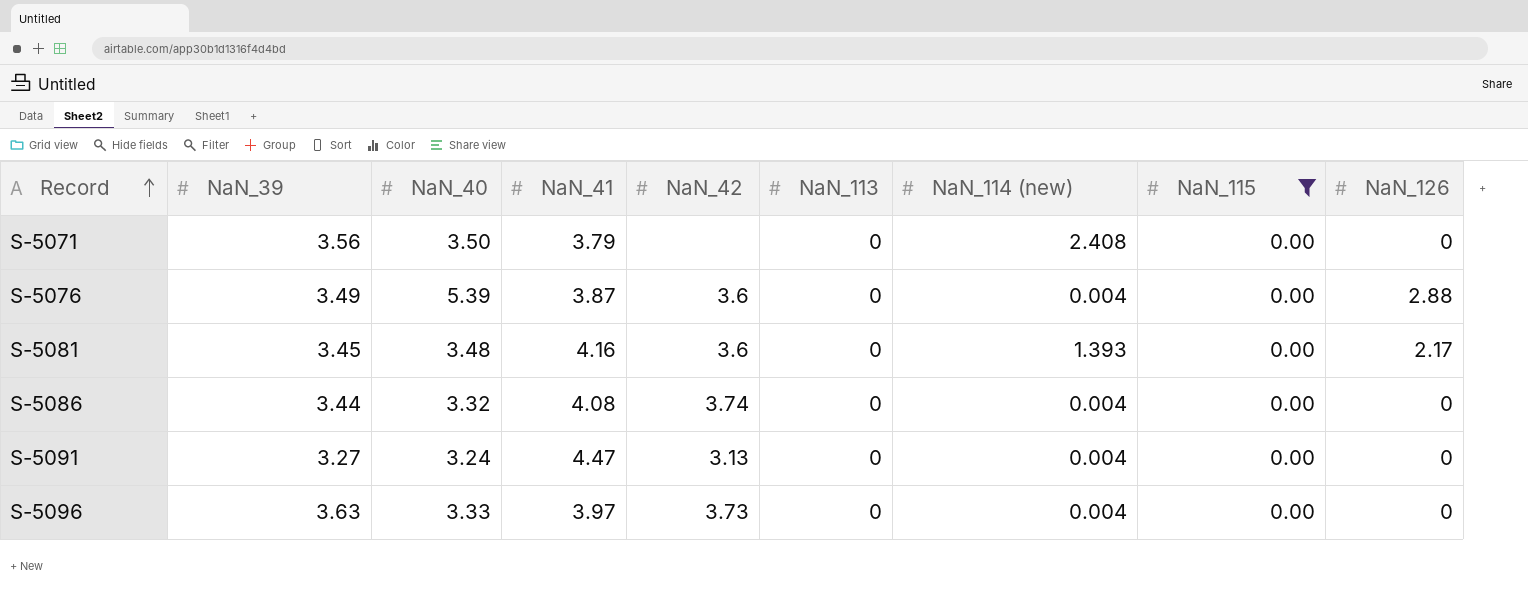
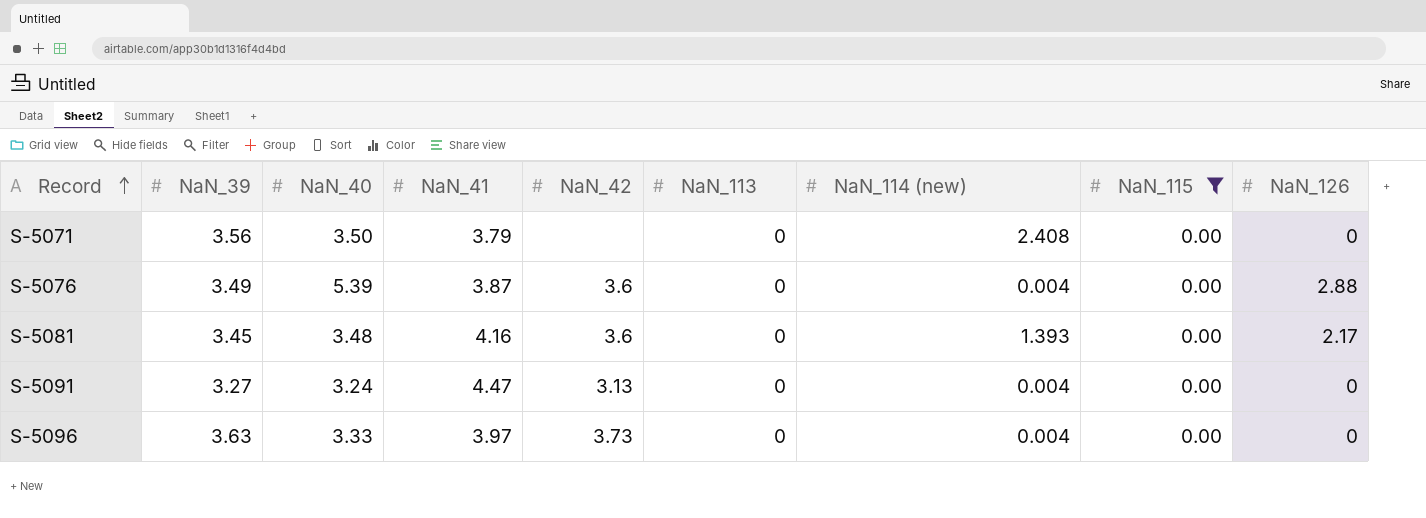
row S-5086: 3.44 | 3.32 | 4.08 | 3.74 | 0 | 0.004 | 0.00 | 0 -> none

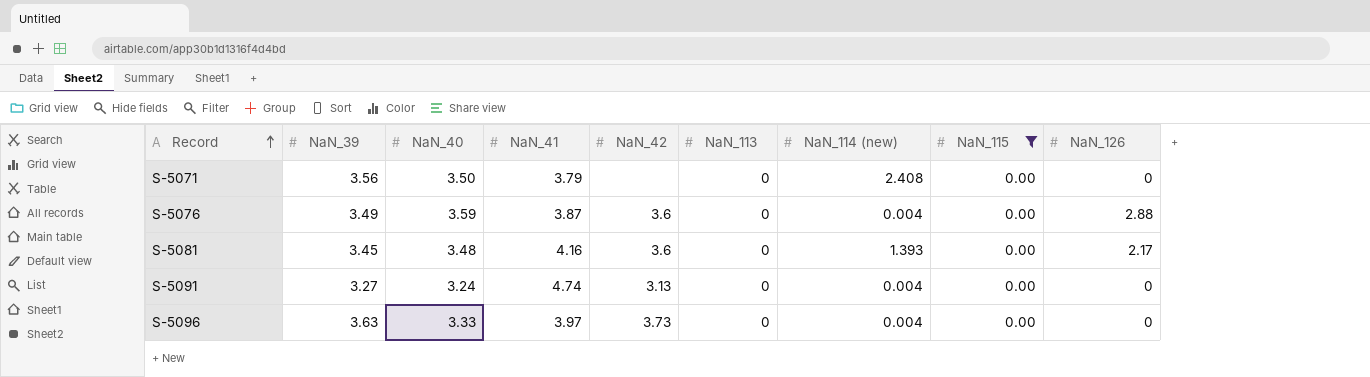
S-5076 | NaN_40: 5.39 -> 3.59
S-5091 | NaN_41: 4.47 -> 4.74

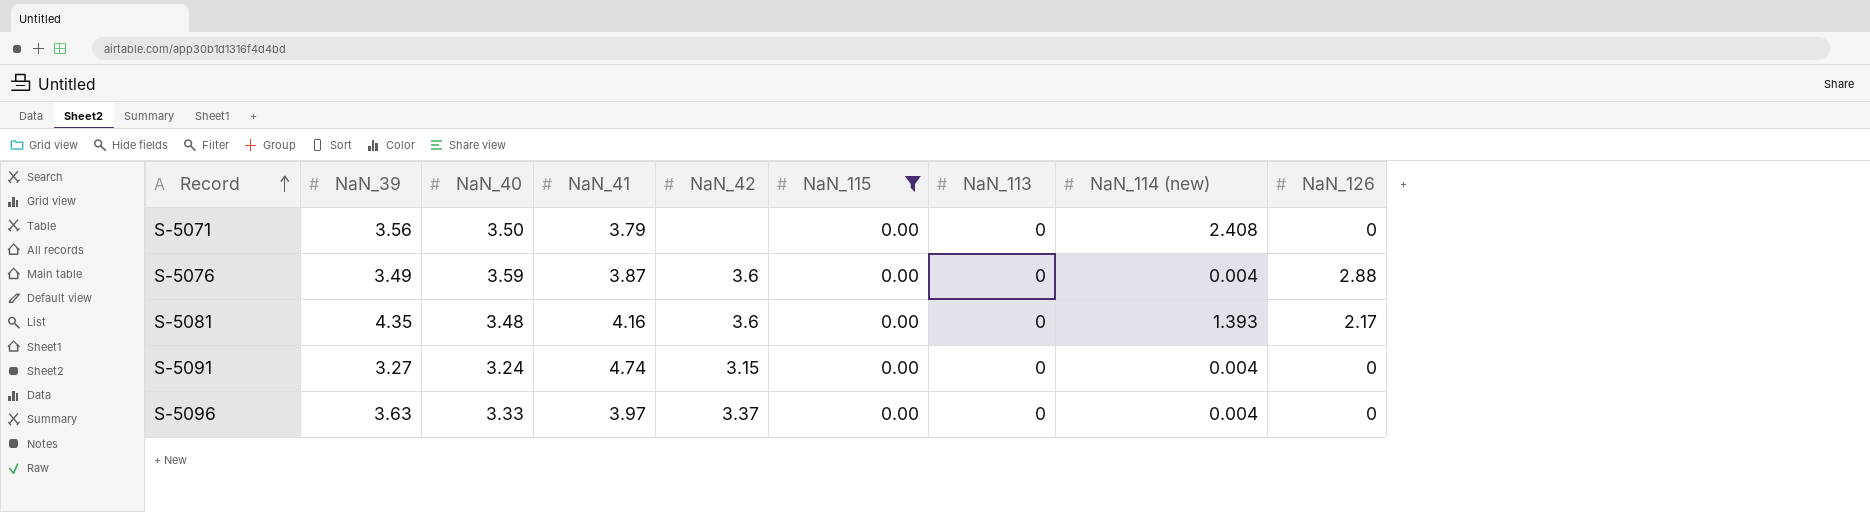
column NaN_115 | position: 8 -> 6
S-5081 | NaN_39: 3.45 -> 4.35
S-5091 | NaN_42: 3.13 -> 3.15
S-5096 | NaN_42: 3.73 -> 3.37

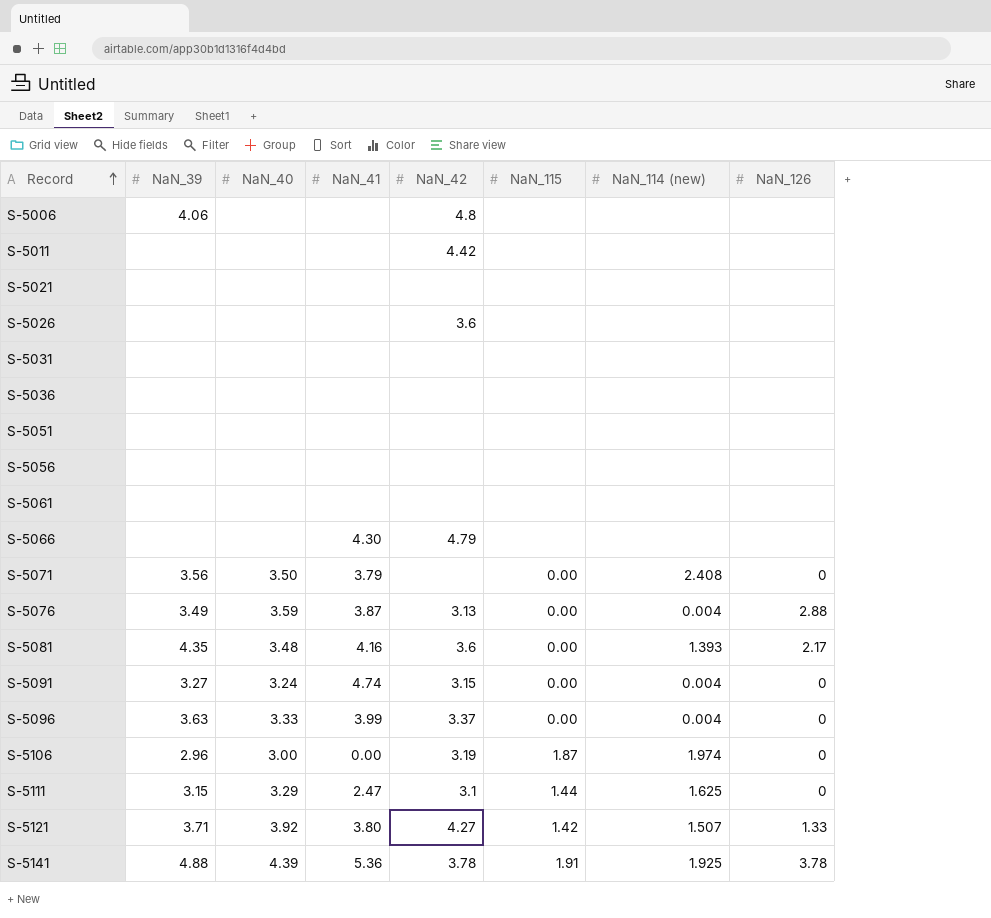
filter: NaN_115 = 0.00 -> none
column NaN_113 | position: 7 -> none
S-5076 | NaN_42: 3.6 -> 3.13
S-5096 | NaN_41: 3.97 -> 3.99

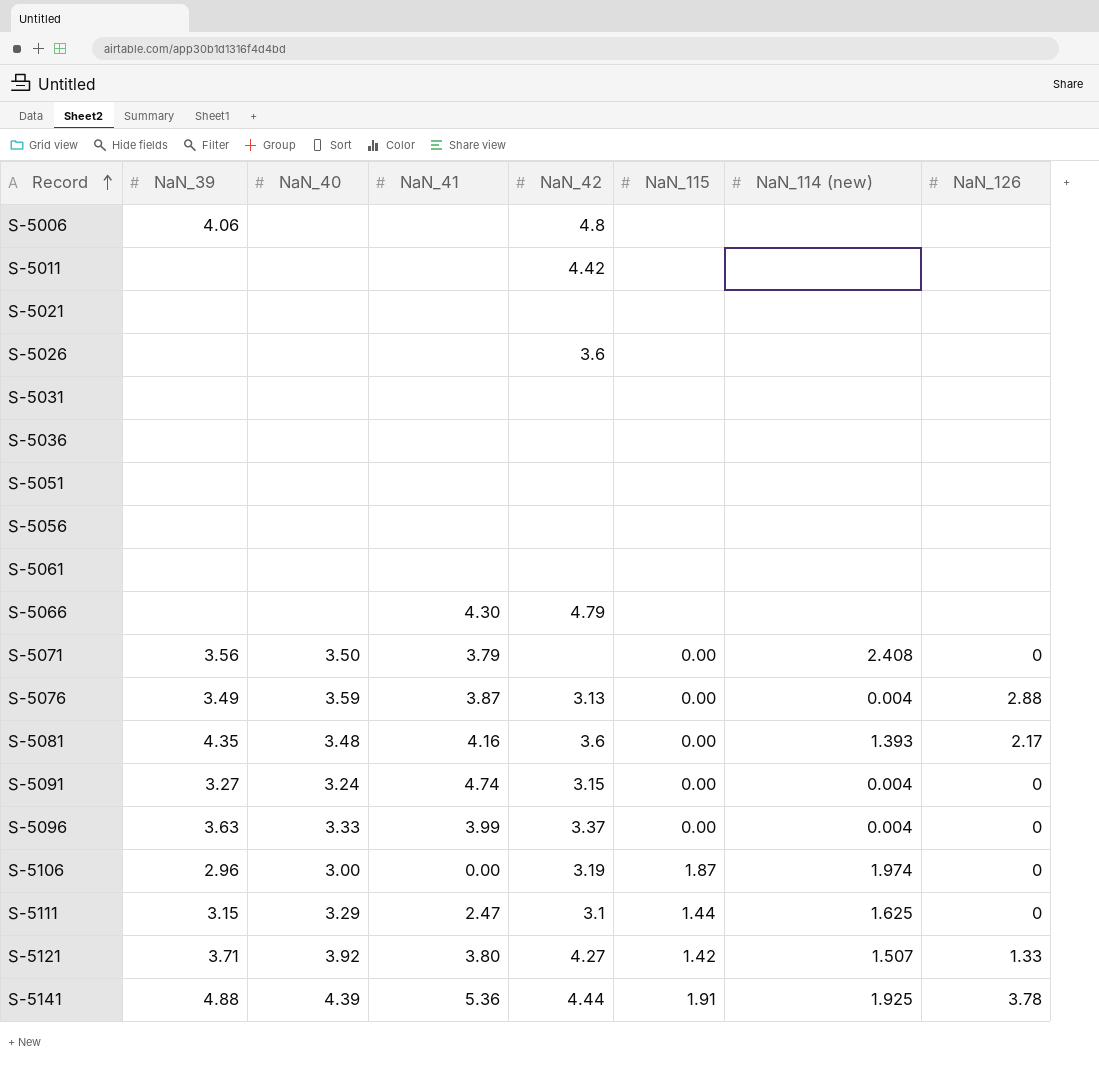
S-5141 | NaN_42: 3.78 -> 4.44

